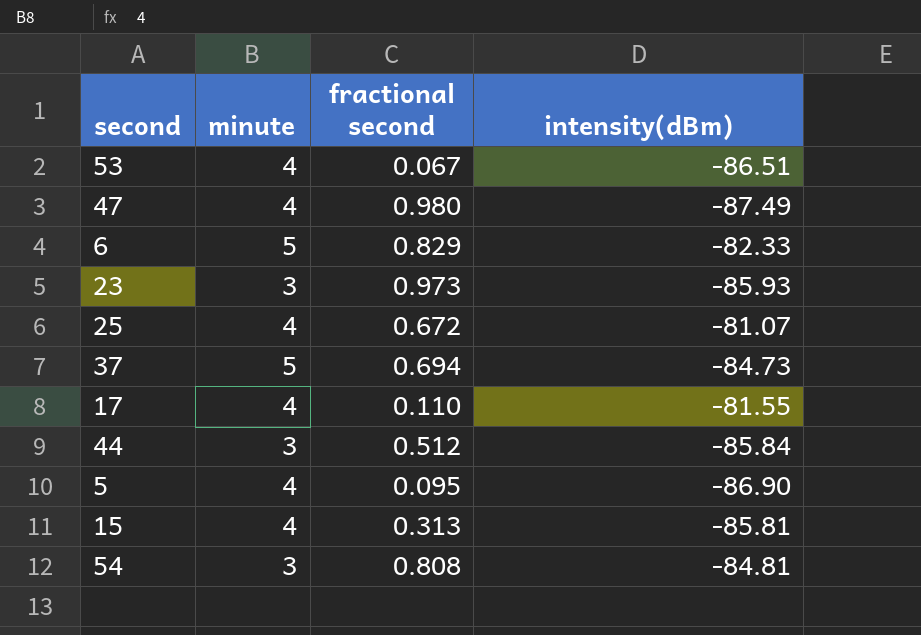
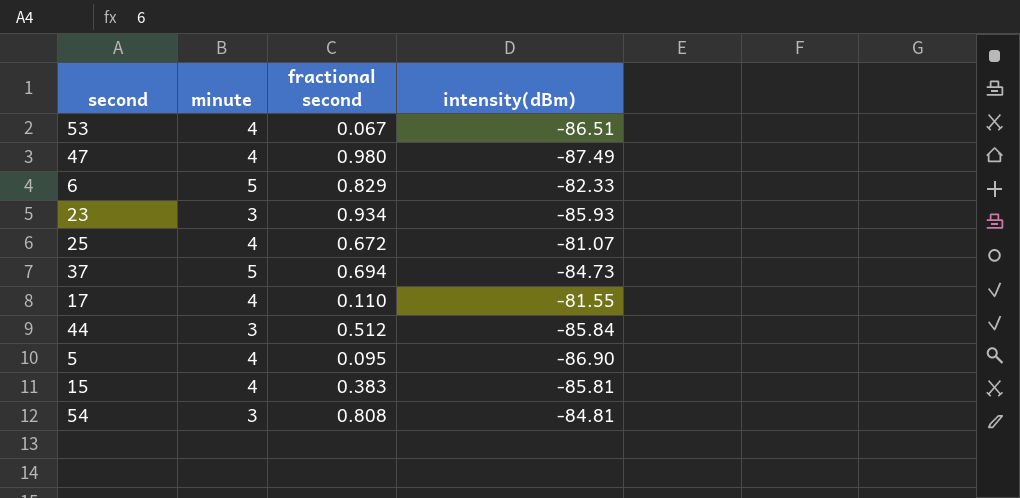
23 | fractional second: 0.973 -> 0.934
15 | fractional second: 0.313 -> 0.383

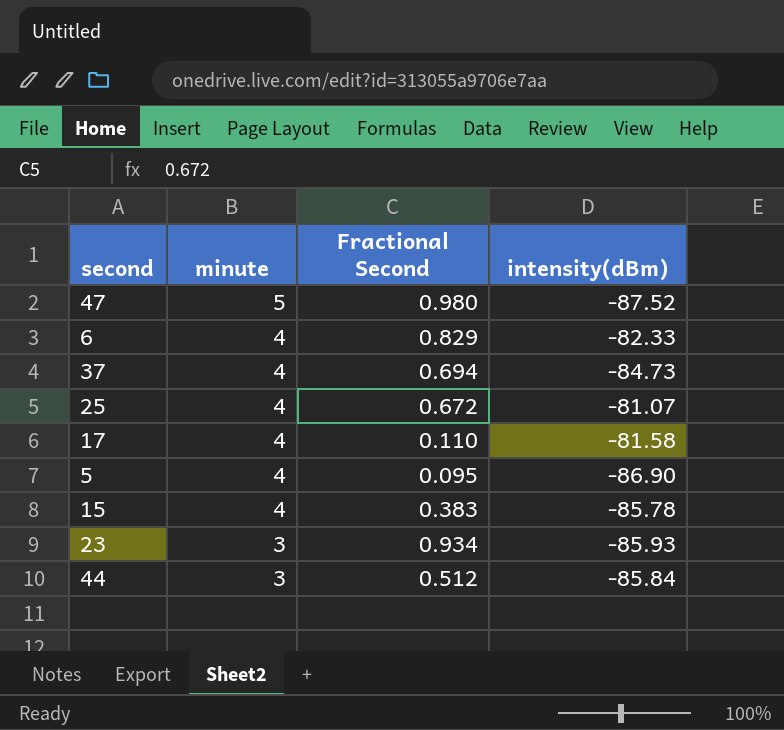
row order: none -> minute descending
column name: fractional second -> Fractional Second
row 53: 4 | 0.067 | -86.51 -> none
row 54: 3 | 0.808 | -84.81 -> none
47 | minute: 4 -> 5
47 | intensity(dBm): -87.49 -> -87.52
6 | minute: 5 -> 4
37 | minute: 5 -> 4
17 | intensity(dBm): -81.55 -> -81.58
15 | intensity(dBm): -85.81 -> -85.78

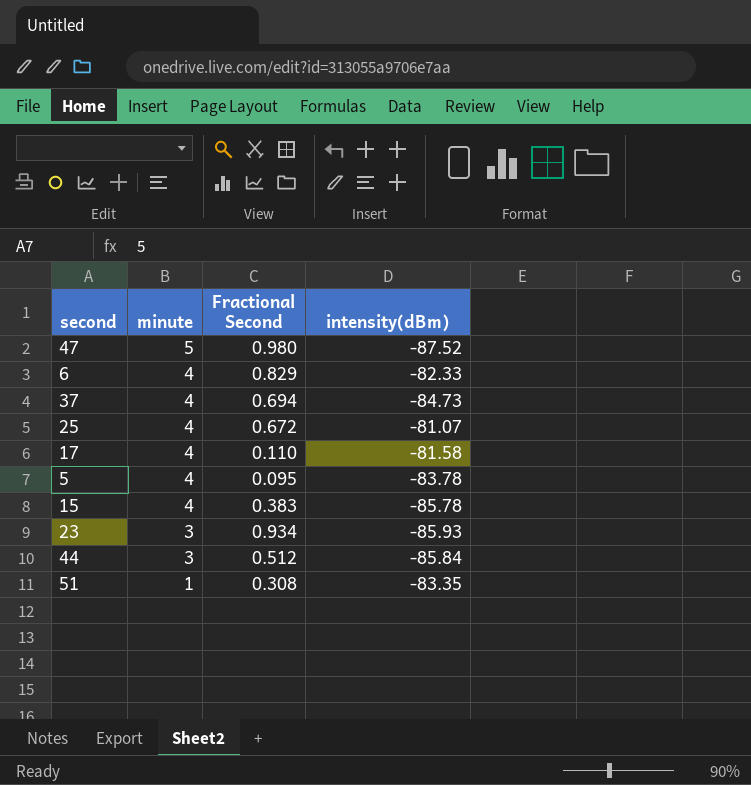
5 | intensity(dBm): -86.90 -> -83.78
row 51: none -> 1 | 0.308 | -83.35

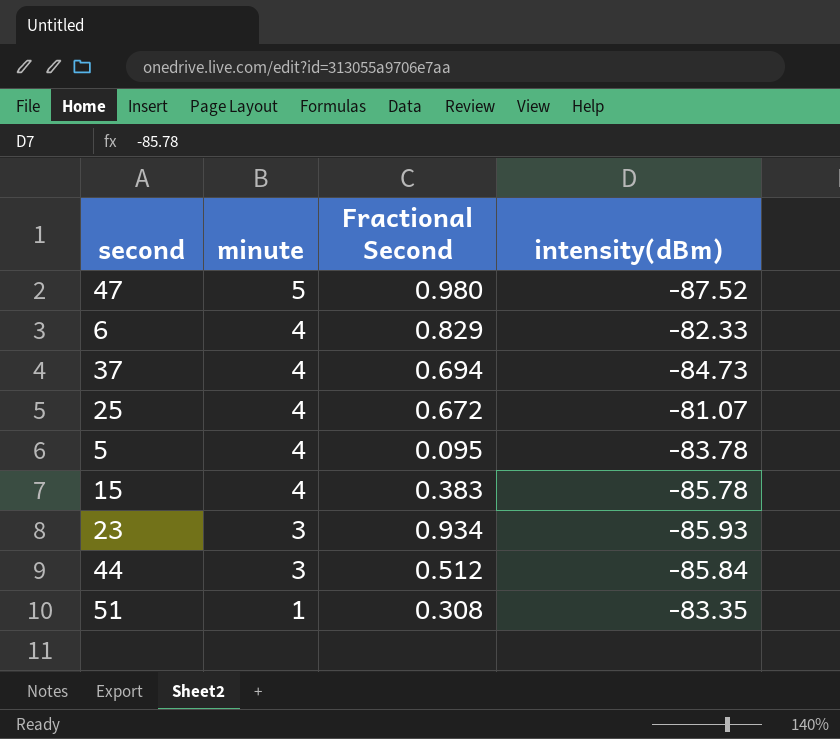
row 17: 4 | 0.110 | -81.58 -> none

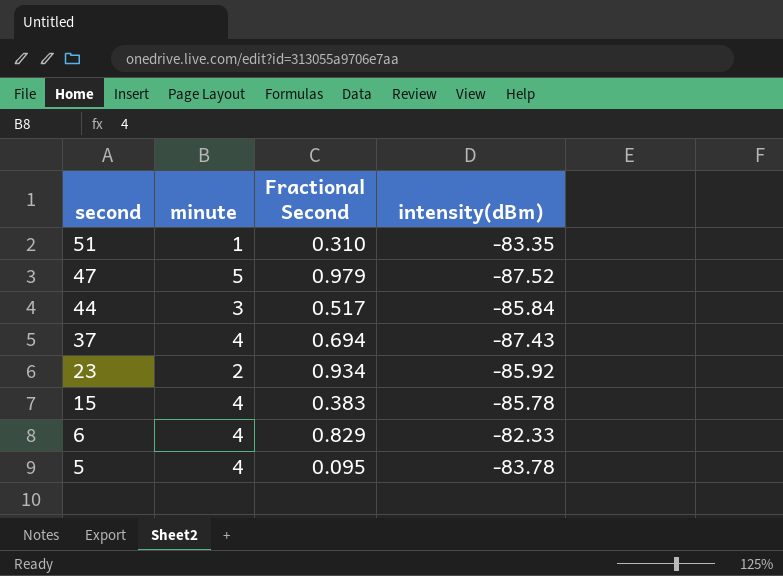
row order: minute descending -> second descending
row 25: 4 | 0.672 | -81.07 -> none
51 | Fractional Second: 0.308 -> 0.310
47 | Fractional Second: 0.980 -> 0.979
44 | Fractional Second: 0.512 -> 0.517
37 | intensity(dBm): -84.73 -> -87.43
23 | minute: 3 -> 2
23 | intensity(dBm): -85.93 -> -85.92

